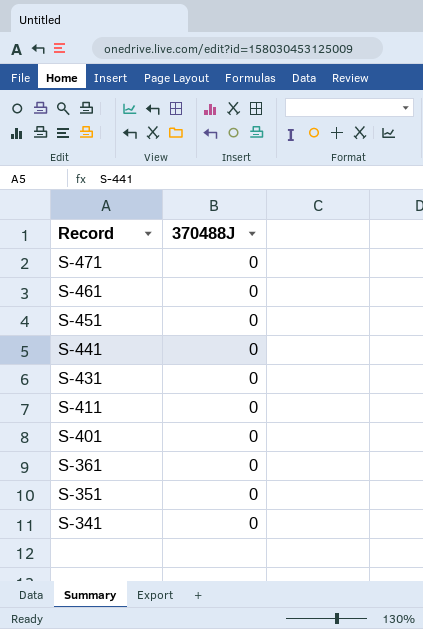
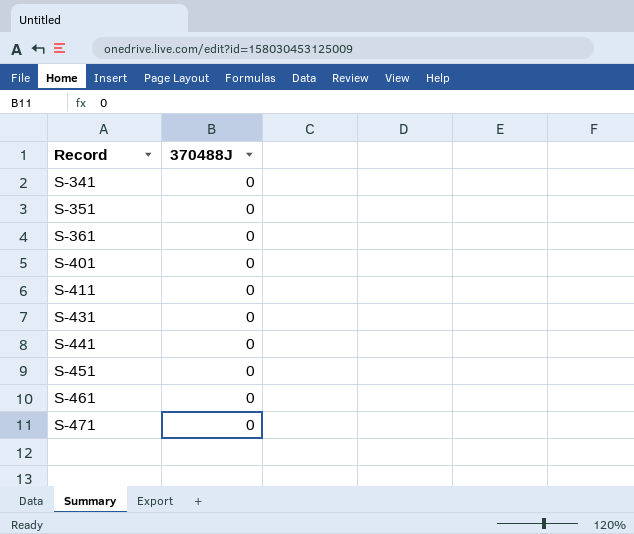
row order: Record descending -> Record ascending

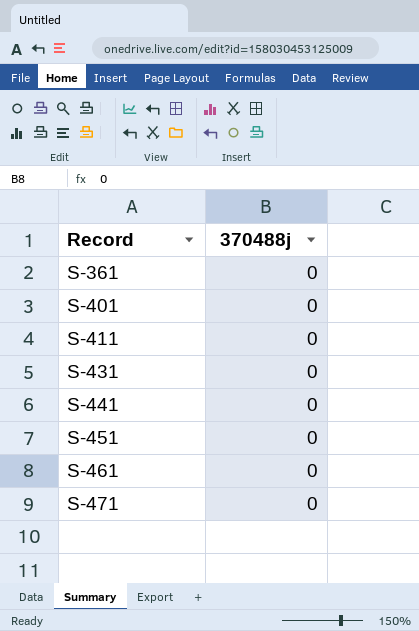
column name: 370488J -> 370488j
row S-341: 0 -> none
row S-351: 0 -> none

